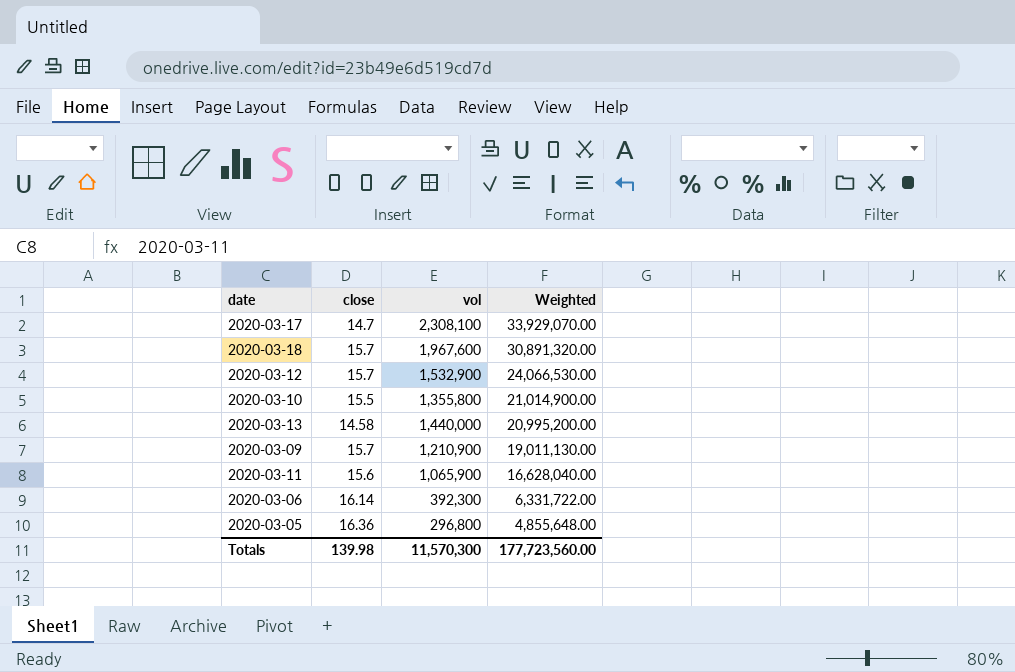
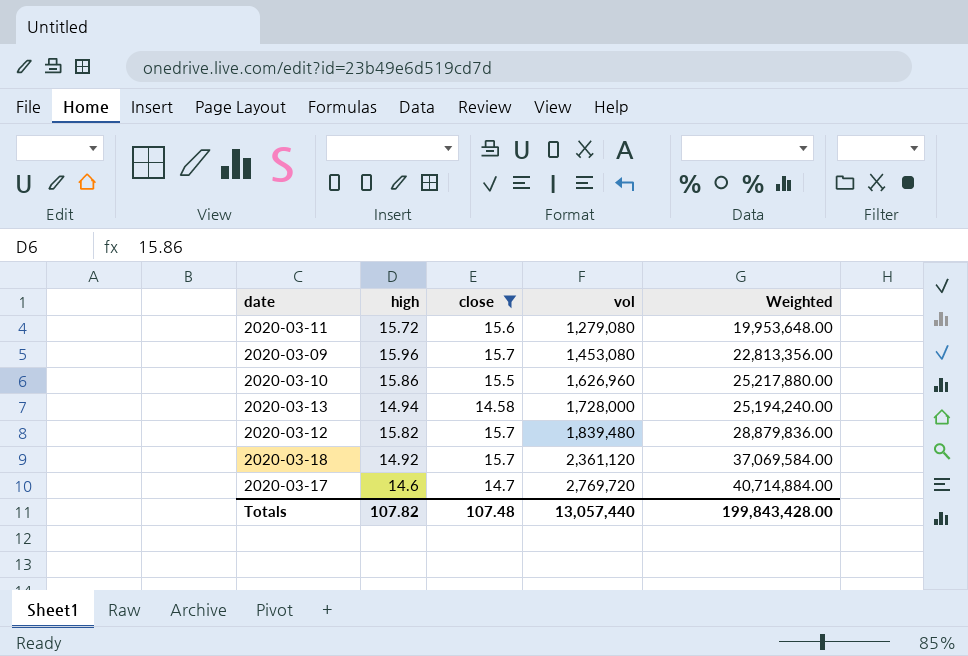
filter: none -> close <= 15.7
row order: Weighted descending -> vol ascending
column high | position: none -> 2
2020-03-11 | vol: 1,065,900 -> 1,279,080
2020-03-11 | Weighted: 16,628,040.00 -> 19,953,648.00
2020-03-09 | vol: 1,210,900 -> 1,453,080
2020-03-09 | Weighted: 19,011,130.00 -> 22,813,356.00
2020-03-10 | vol: 1,355,800 -> 1,626,960
2020-03-10 | Weighted: 21,014,900.00 -> 25,217,880.00
2020-03-13 | vol: 1,440,000 -> 1,728,000
2020-03-13 | Weighted: 20,995,200.00 -> 25,194,240.00
2020-03-12 | vol: 1,532,900 -> 1,839,480
2020-03-12 | Weighted: 24,066,530.00 -> 28,879,836.00
2020-03-18 | vol: 1,967,600 -> 2,361,120
2020-03-18 | Weighted: 30,891,320.00 -> 37,069,584.00
2020-03-17 | vol: 2,308,100 -> 2,769,720
2020-03-17 | Weighted: 33,929,070.00 -> 40,714,884.00
Totals | close: 139.98 -> 107.48
Totals | vol: 11,570,300 -> 13,057,440
Totals | Weighted: 177,723,560.00 -> 199,843,428.00

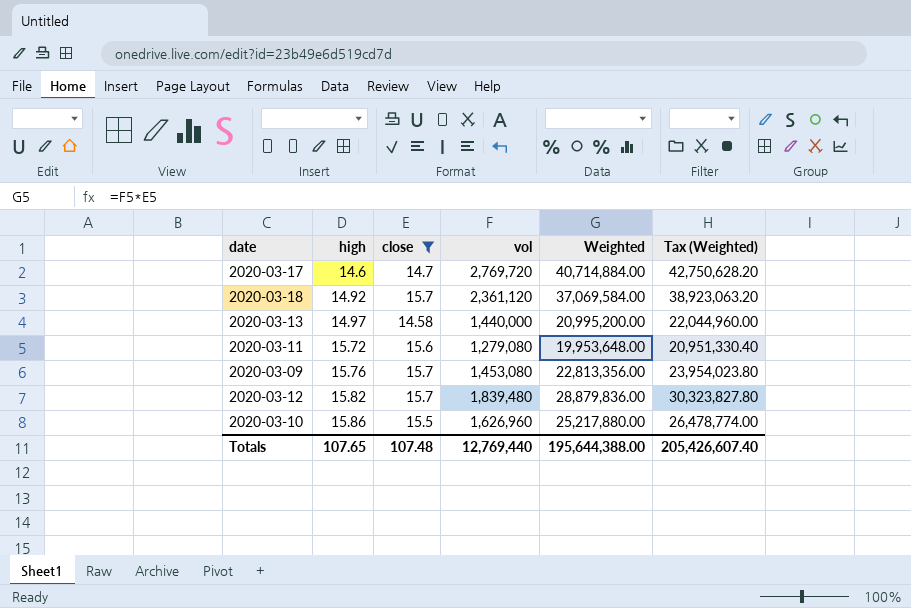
row order: vol ascending -> high ascending
column Tax (Weighted) | formula: none -> [Weighted] * 1.05
2020-03-13 | high: 14.94 -> 14.97
2020-03-13 | vol: 1,728,000 -> 1,440,000
2020-03-13 | Weighted: 25,194,240.00 -> 20,995,200.00
2020-03-09 | high: 15.96 -> 15.76
Totals | high: 107.82 -> 107.65
Totals | vol: 13,057,440 -> 12,769,440
Totals | Weighted: 199,843,428.00 -> 195,644,388.00

